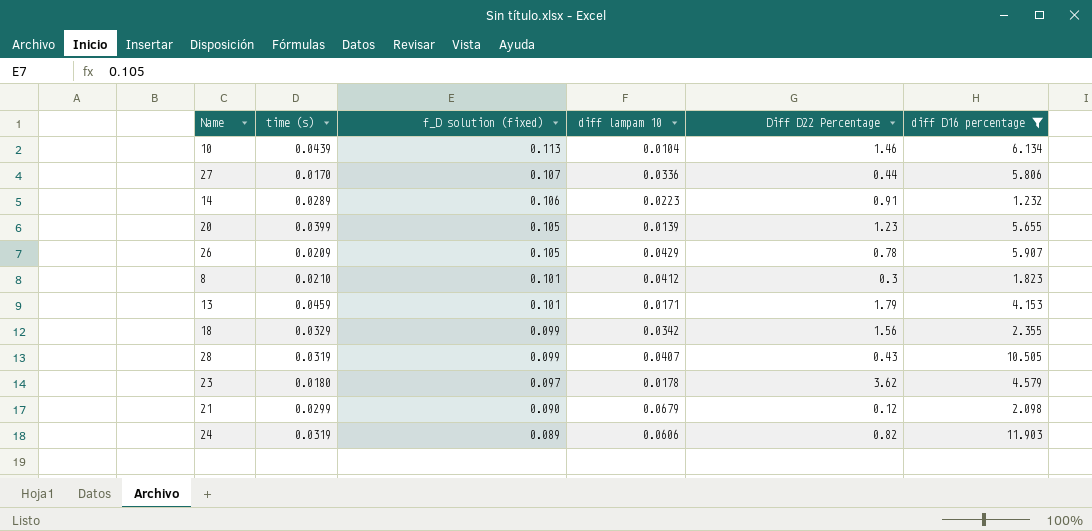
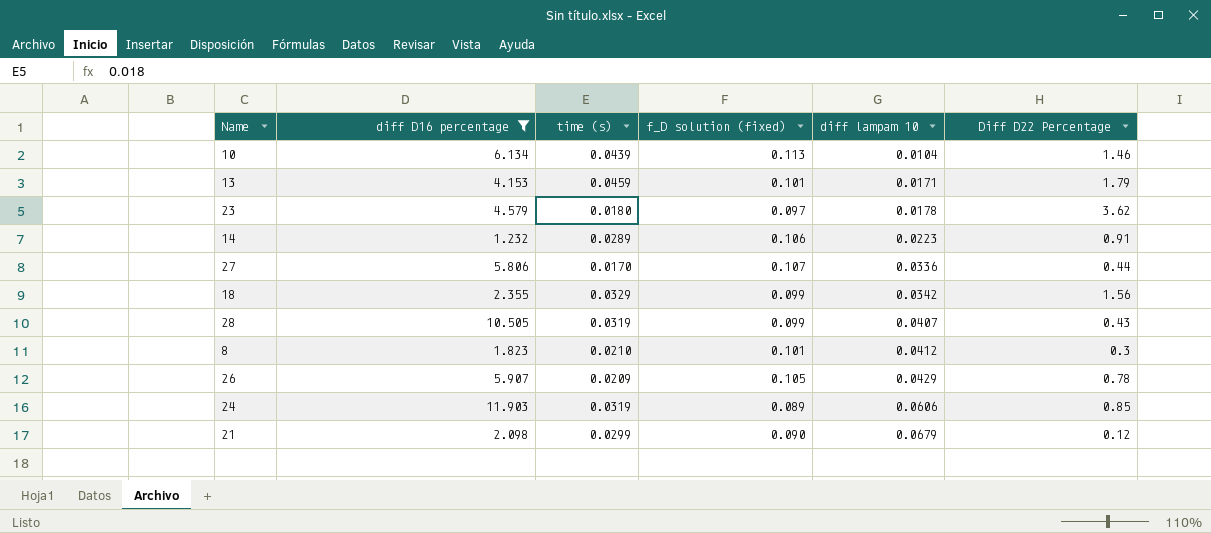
row order: f_D solution (fixed) descending -> diff lampam 10 ascending
column diff D16 percentage | position: 6 -> 2
row 20: 0.0399 | 0.105 | 0.0139 | 1.23 | 5.655 -> none
24 | Diff D22 Percentage: 0.82 -> 0.85

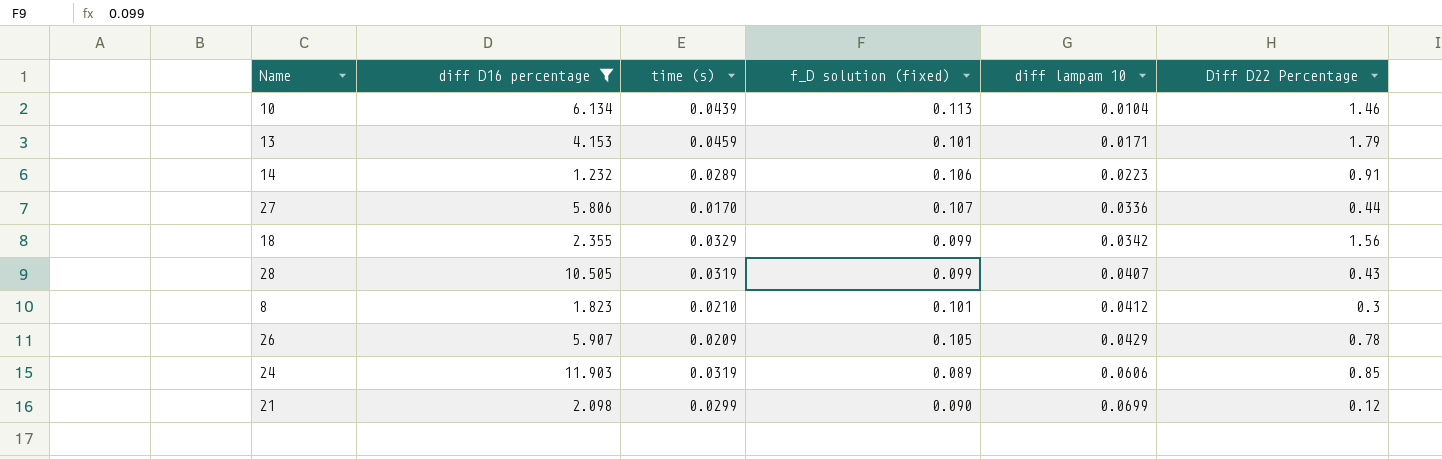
row 23: 4.579 | 0.0180 | 0.097 | 0.0178 | 3.62 -> none
21 | diff lampam 10: 0.0679 -> 0.0699

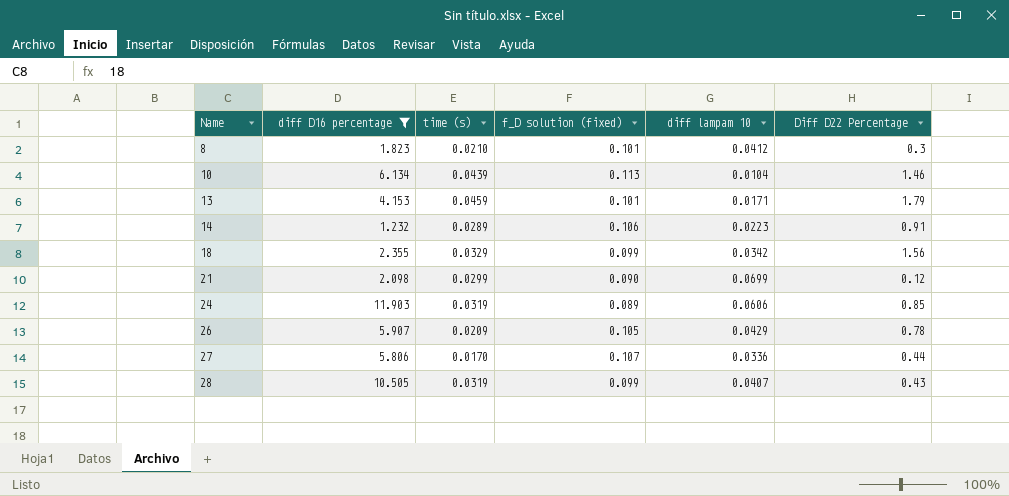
row order: diff lampam 10 ascending -> Name ascending

